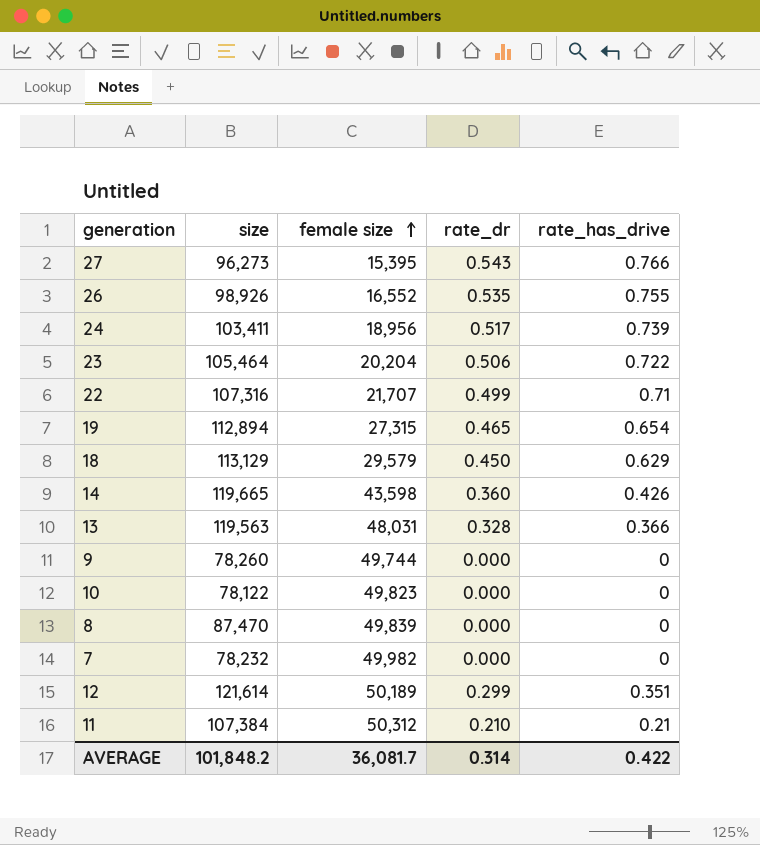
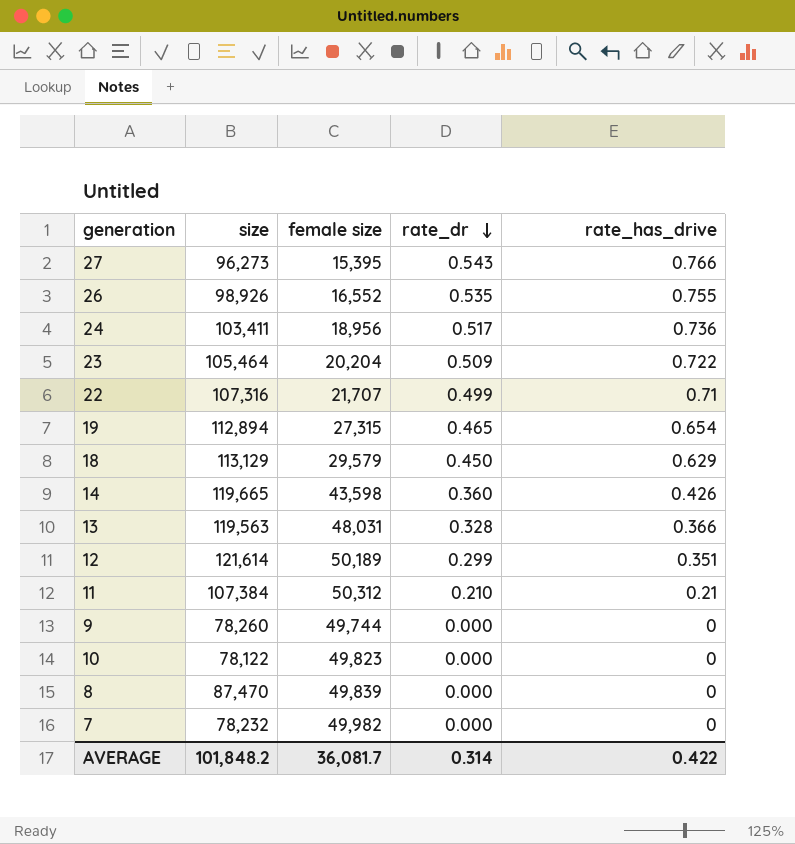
row order: female size ascending -> rate_dr descending
24 | rate_has_drive: 0.739 -> 0.736
23 | rate_dr: 0.506 -> 0.509

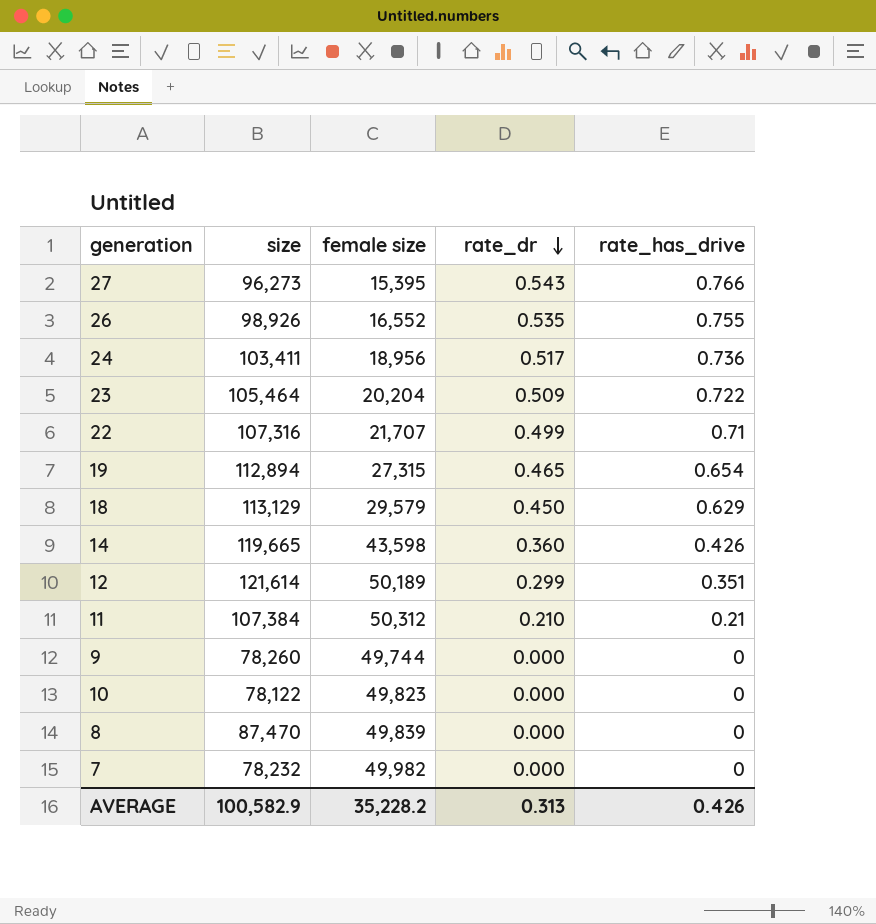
row 13: 119,563 | 48,031 | 0.328 | 0.366 -> none
AVERAGE | size: 101,848.2 -> 100,582.9
AVERAGE | female size: 36,081.7 -> 35,228.2
AVERAGE | rate_dr: 0.314 -> 0.313
AVERAGE | rate_has_drive: 0.422 -> 0.426

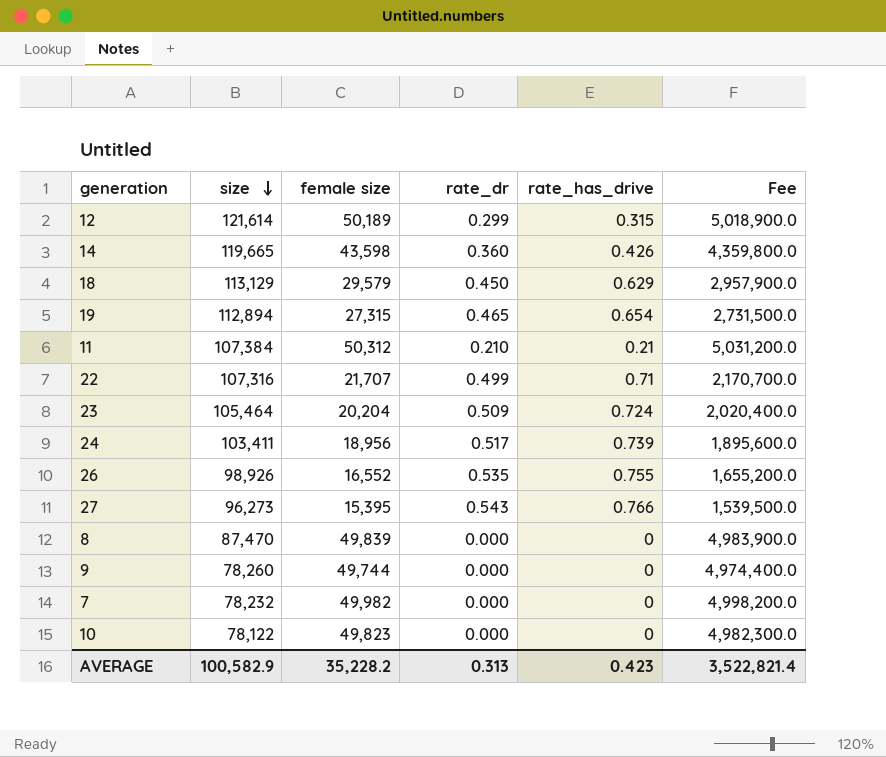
row order: rate_dr descending -> size descending
column Fee | formula: none -> [female size] * 100
12 | rate_has_drive: 0.351 -> 0.315
23 | rate_has_drive: 0.722 -> 0.724
24 | rate_has_drive: 0.736 -> 0.739
AVERAGE | rate_has_drive: 0.426 -> 0.423

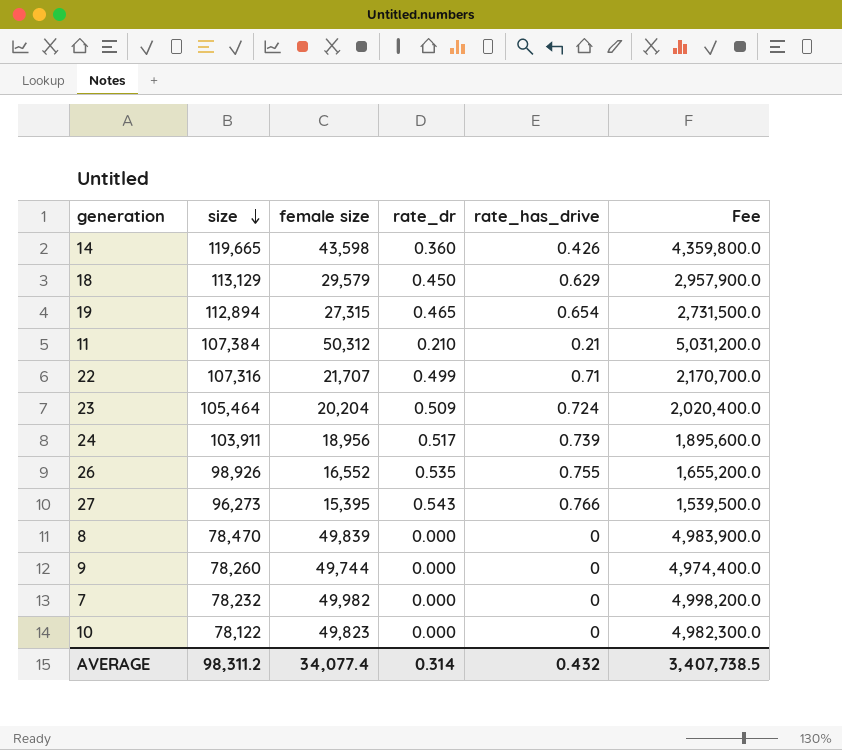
row 12: 121,614 | 50,189 | 0.299 | 0.315 | 5,018,900.0 -> none
24 | size: 103,411 -> 103,911
8 | size: 87,470 -> 78,470
AVERAGE | size: 100,582.9 -> 98,311.2
AVERAGE | female size: 35,228.2 -> 34,077.4
AVERAGE | rate_dr: 0.313 -> 0.314
AVERAGE | rate_has_drive: 0.423 -> 0.432
AVERAGE | Fee: 3,522,821.4 -> 3,407,738.5

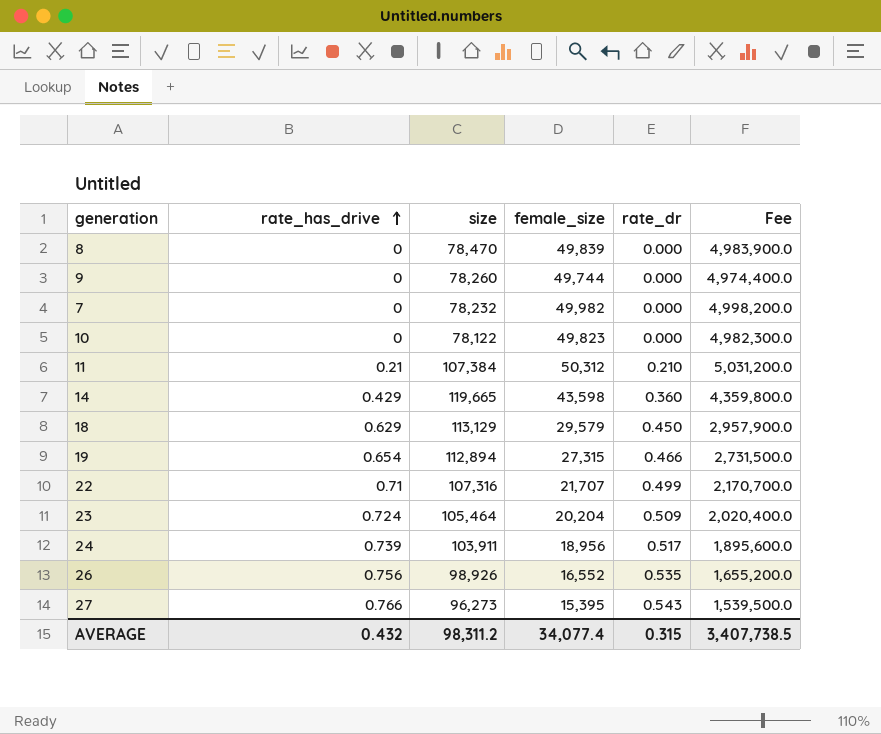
row order: size descending -> rate_has_drive ascending
column rate_has_drive | position: 5 -> 2
column name: female size -> female_size
14 | rate_has_drive: 0.426 -> 0.429
19 | rate_dr: 0.465 -> 0.466
26 | rate_has_drive: 0.755 -> 0.756
AVERAGE | rate_dr: 0.314 -> 0.315

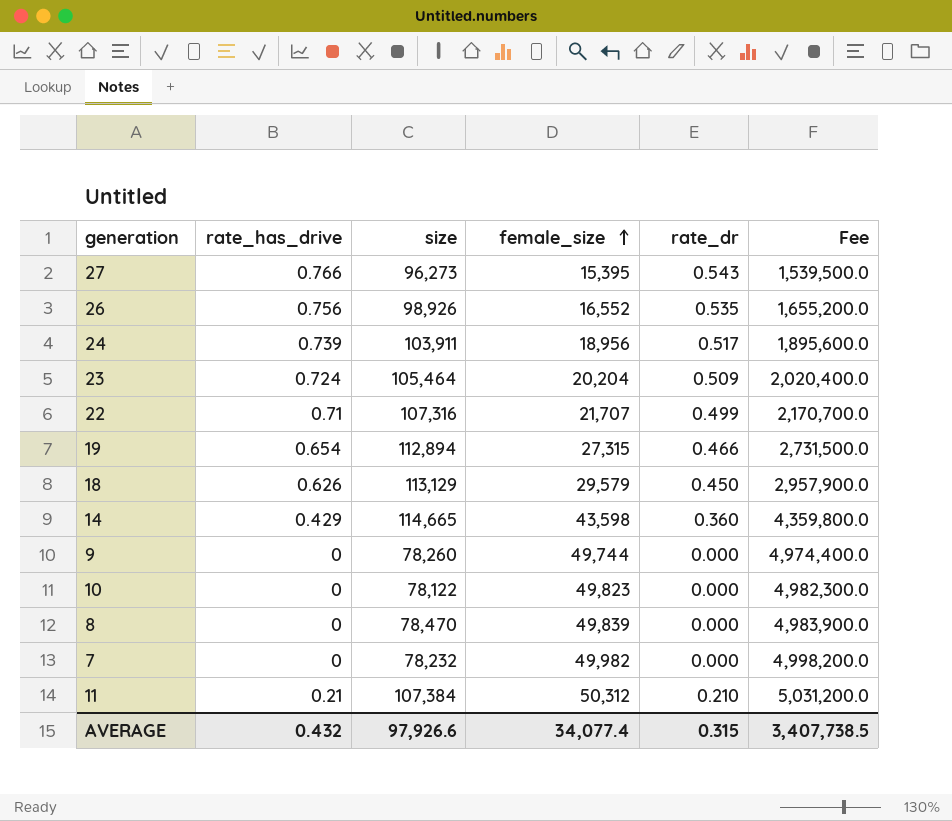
row order: rate_has_drive ascending -> female_size ascending
18 | rate_has_drive: 0.629 -> 0.626
14 | size: 119,665 -> 114,665
AVERAGE | size: 98,311.2 -> 97,926.6

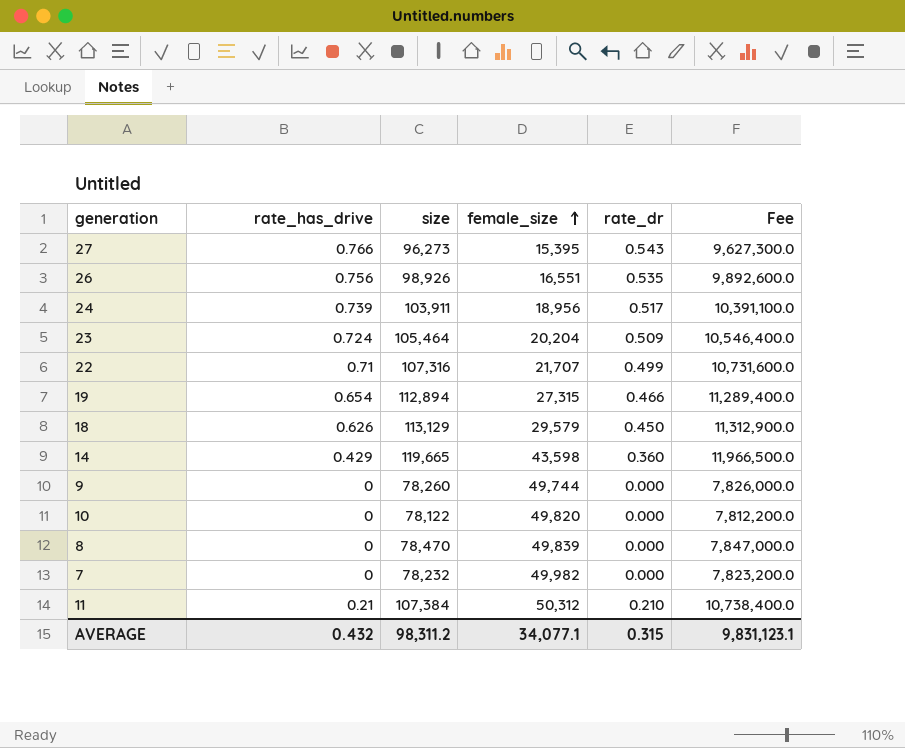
column Fee | formula: [female_size] * 100 -> [size] * 100
26 | female_size: 16,552 -> 16,551
14 | size: 114,665 -> 119,665
10 | female_size: 49,823 -> 49,820
AVERAGE | size: 97,926.6 -> 98,311.2
AVERAGE | female_size: 34,077.4 -> 34,077.1
AVERAGE | Fee: 3,407,738.5 -> 9,831,123.1

